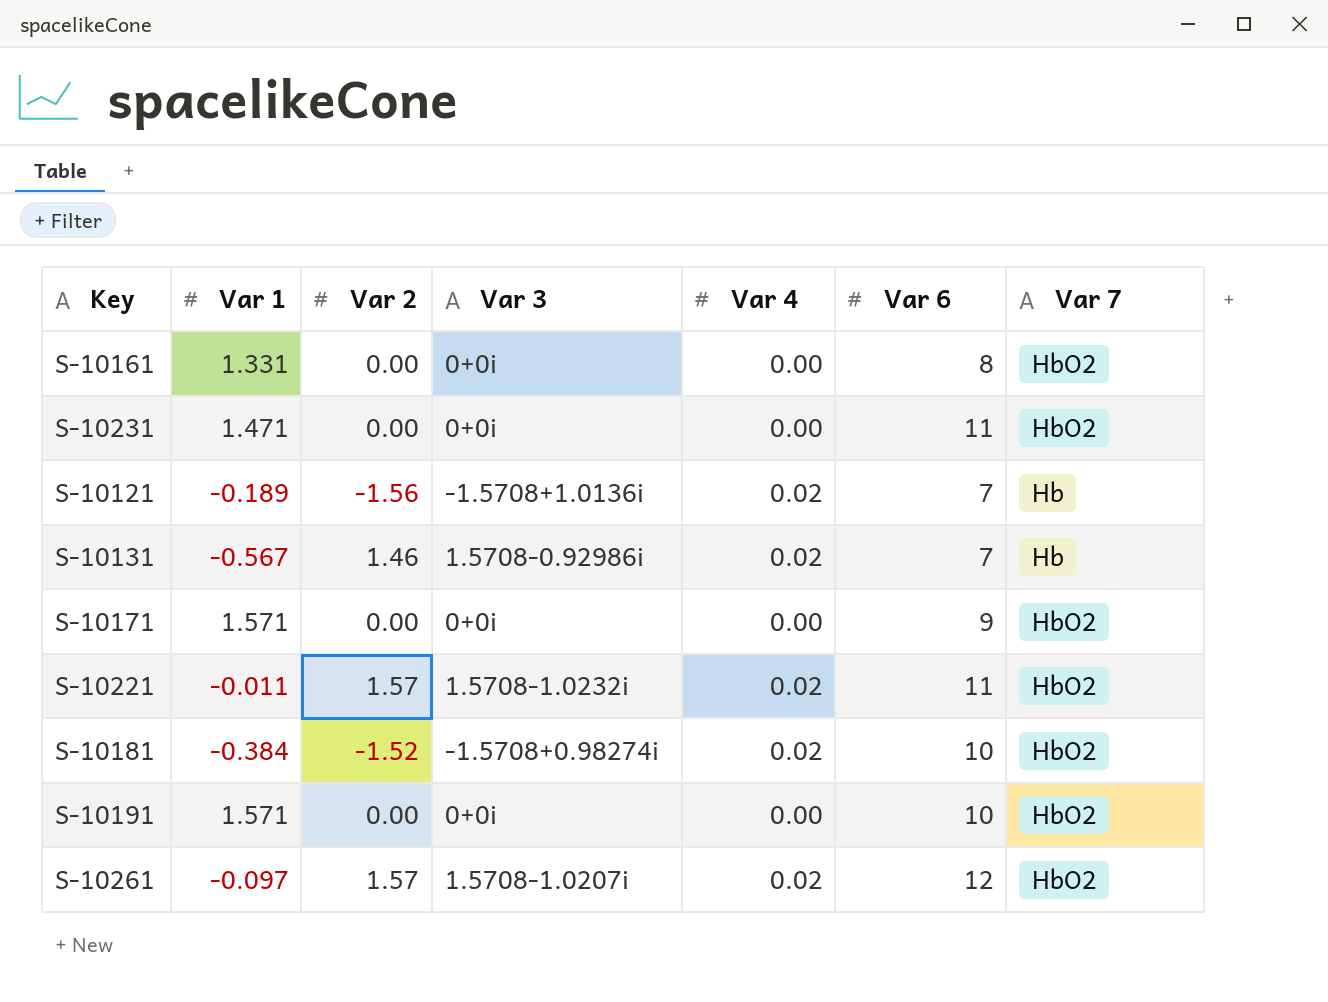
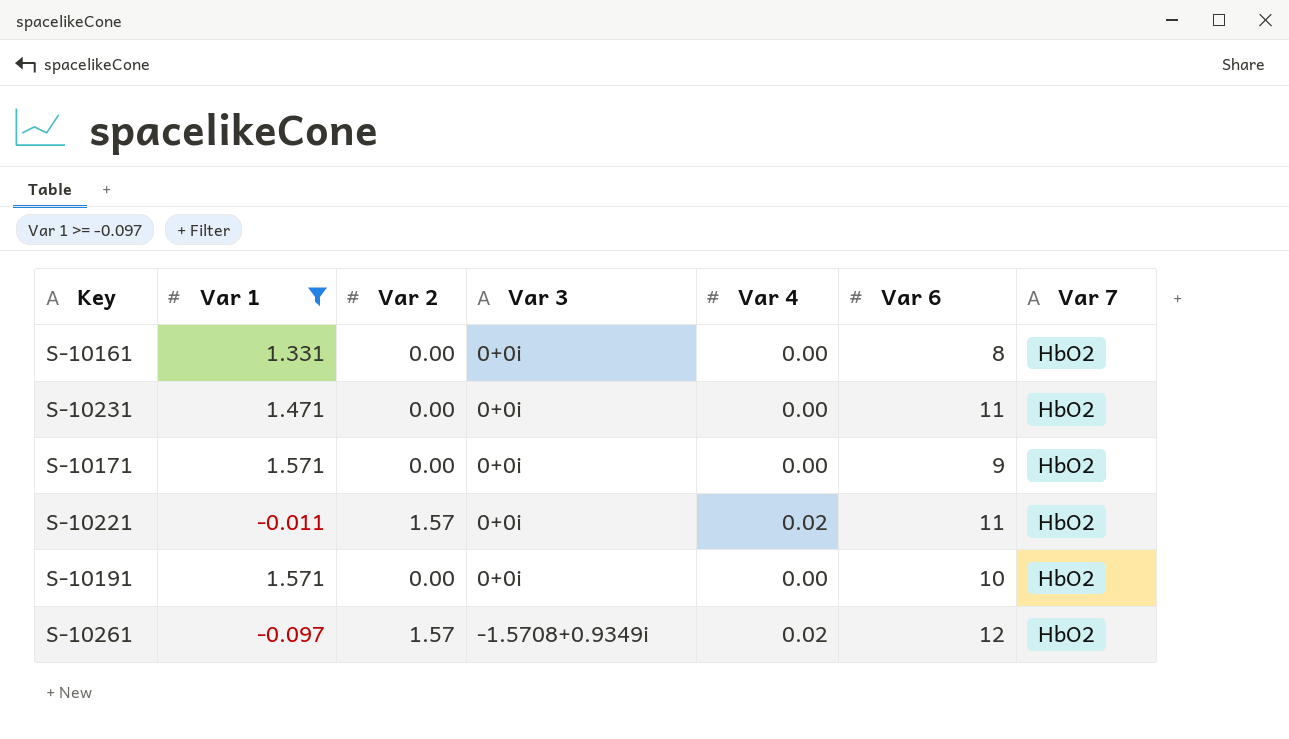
filter: none -> Var 1 >= -0.097
S-10221 | Var 3: 1.5708-1.0232i -> 0+0i
S-10261 | Var 3: 1.5708-1.0207i -> -1.5708+0.9349i

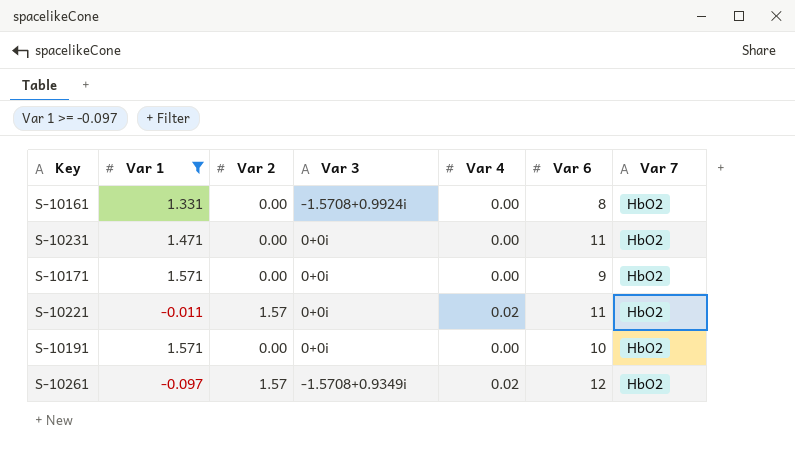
S-10161 | Var 3: 0+0i -> -1.5708+0.9924i

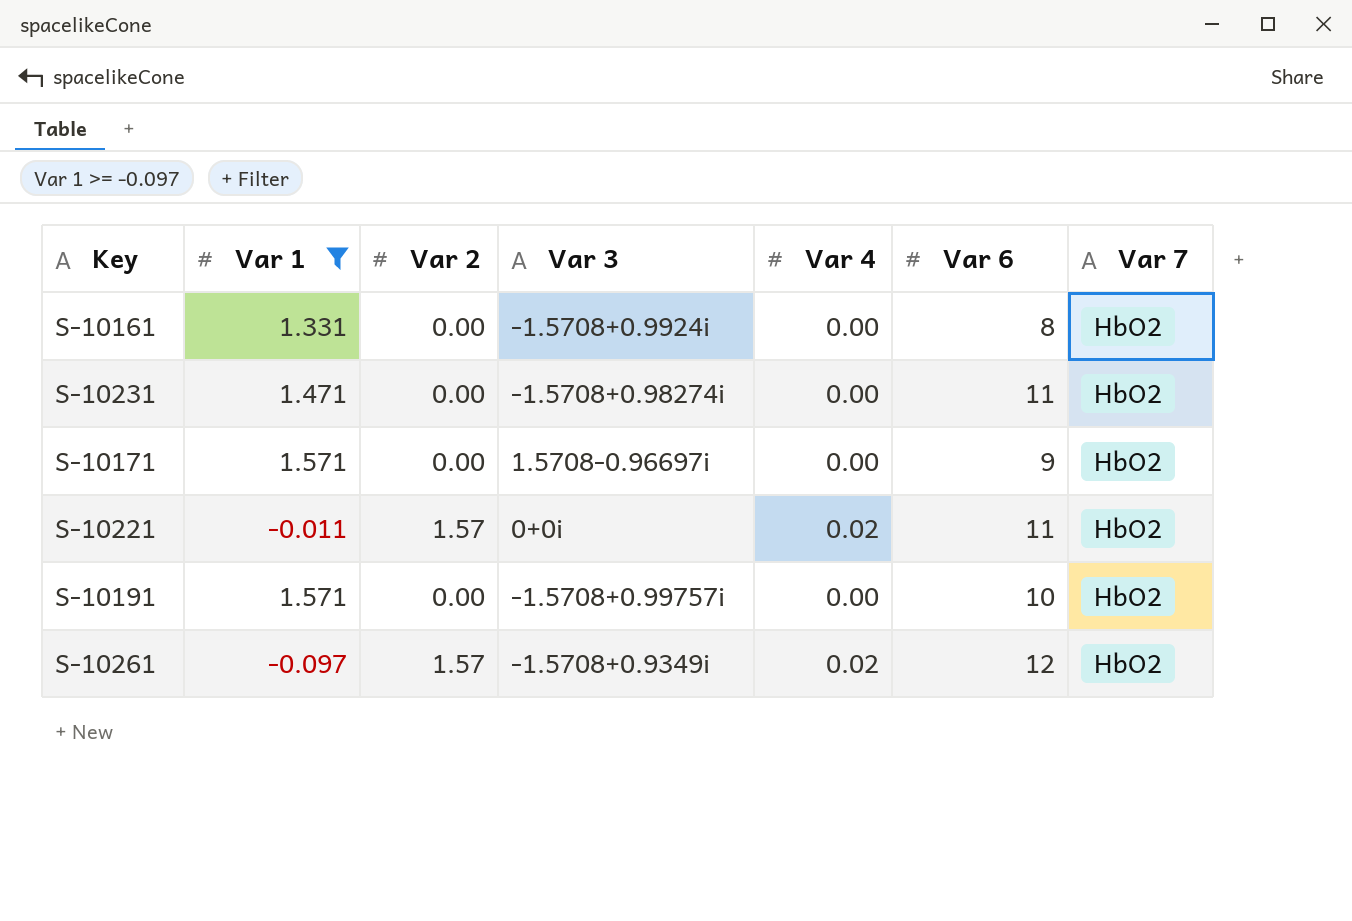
S-10231 | Var 3: 0+0i -> -1.5708+0.98274i
S-10171 | Var 3: 0+0i -> 1.5708-0.96697i
S-10191 | Var 3: 0+0i -> -1.5708+0.99757i

